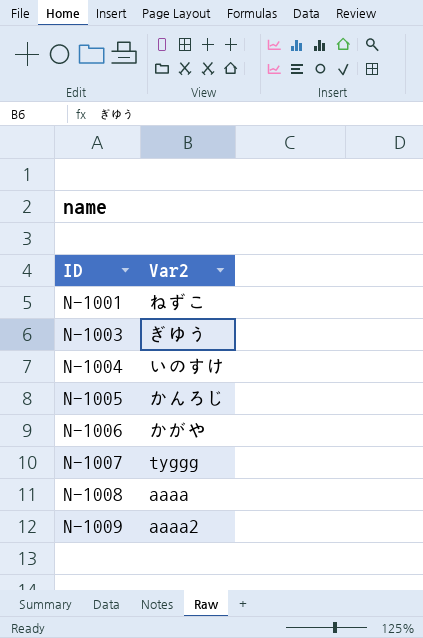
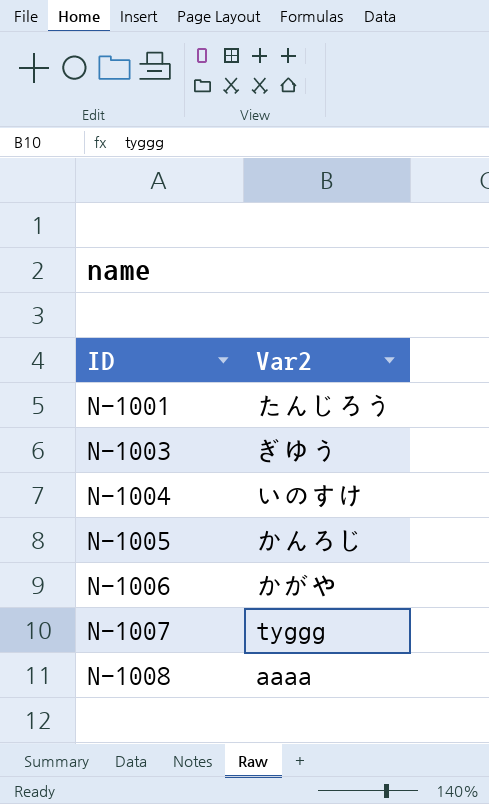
row N-1009: aaaa2 -> none
N-1001 | Var2: ねずこ -> たんじろう

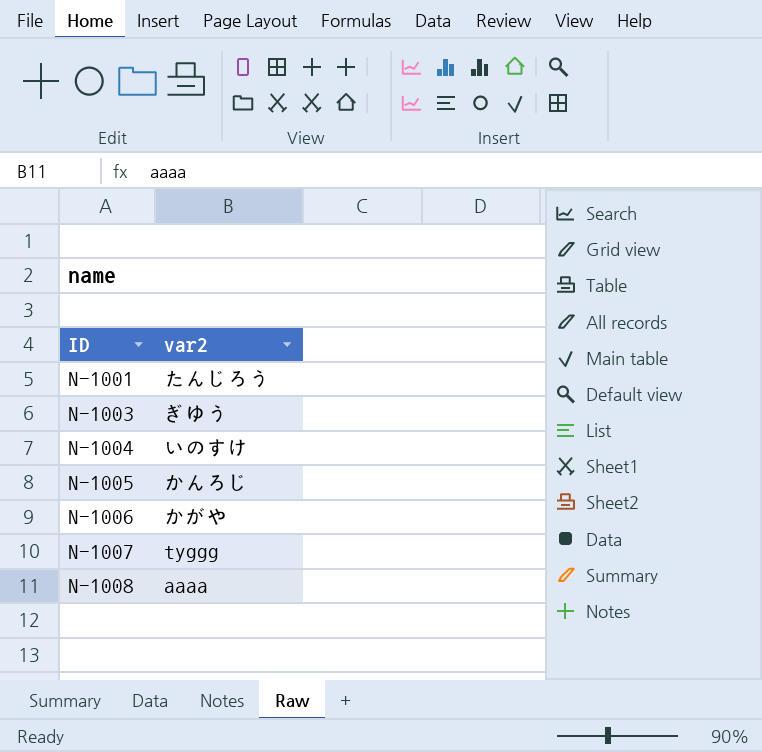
column name: Var2 -> var2

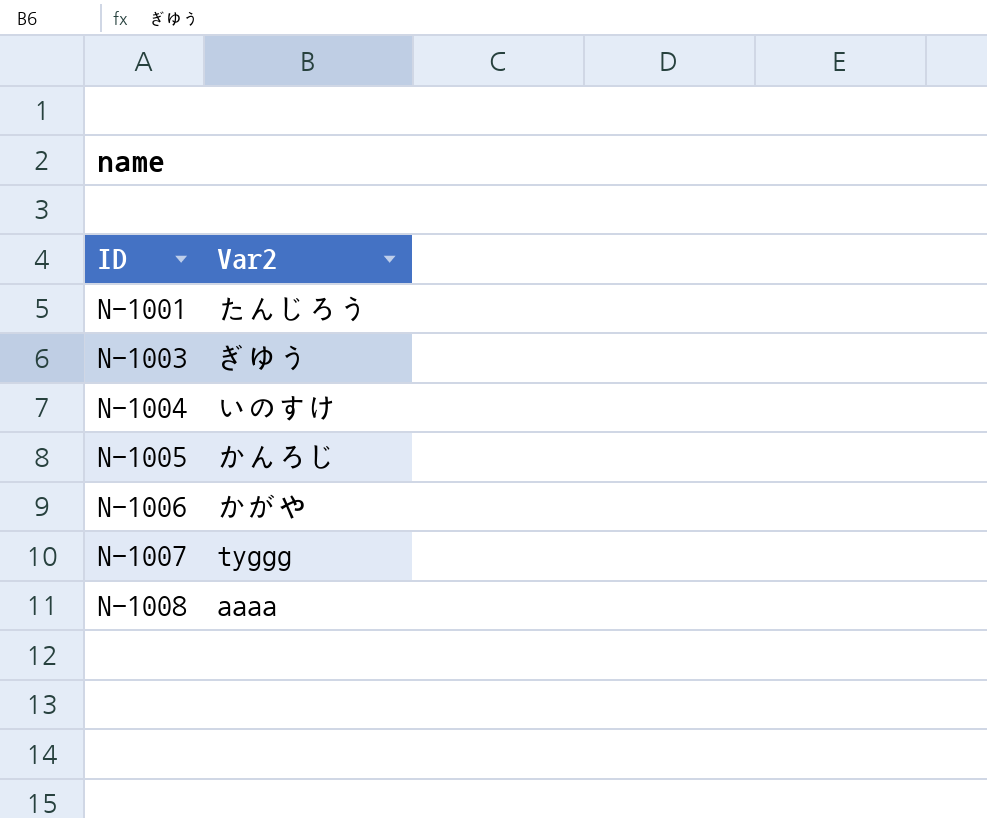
column name: var2 -> Var2

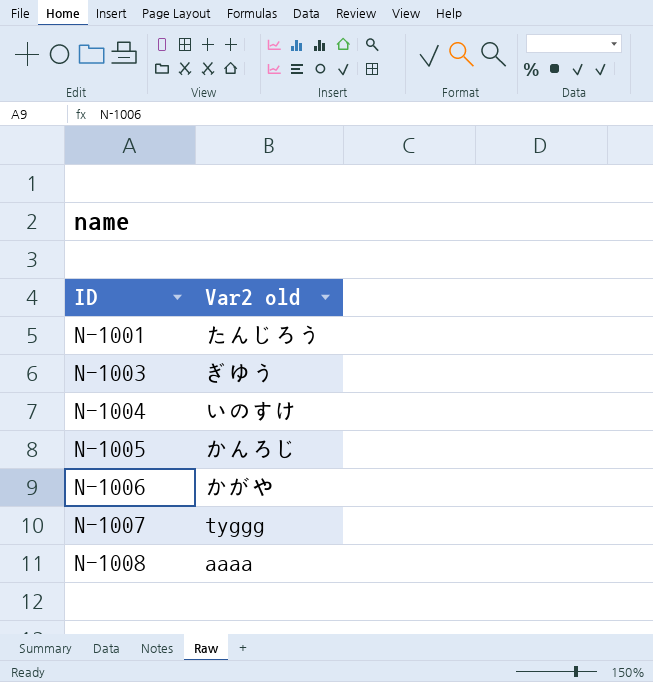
column name: Var2 -> Var2 old

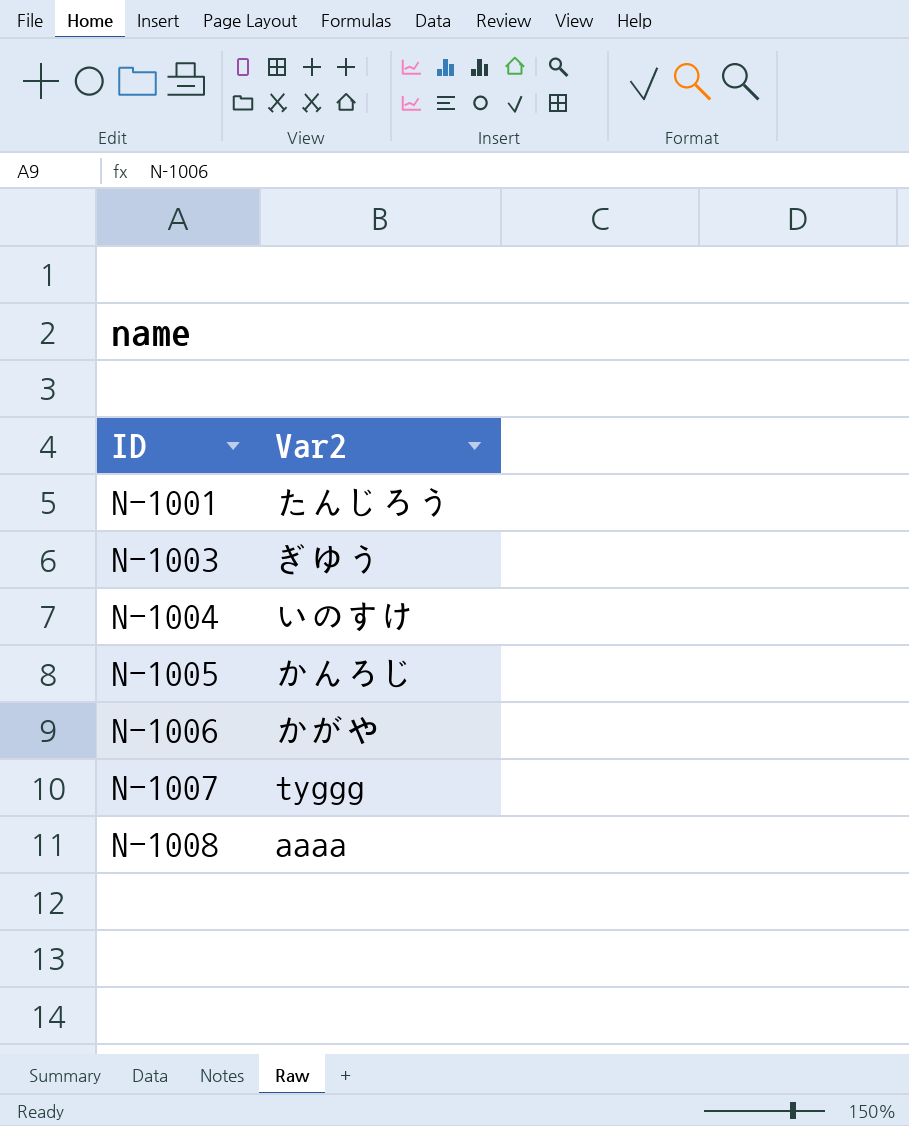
column name: Var2 old -> Var2

